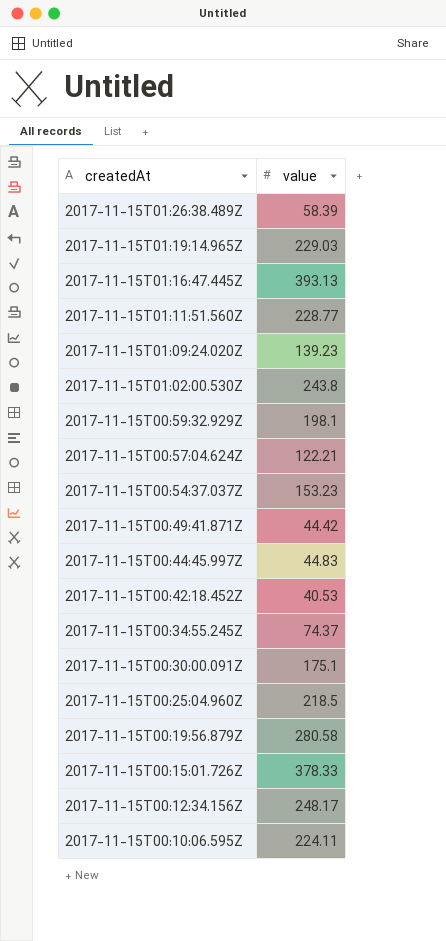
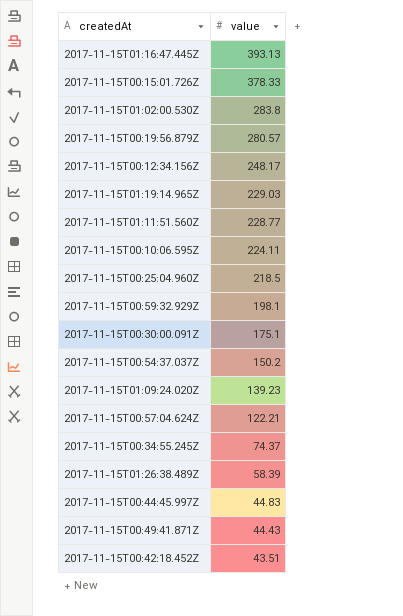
row order: createdAt descending -> value descending
2017-11-15T01:02:00.530Z | value: 243.8 -> 283.8
2017-11-15T00:19:56.879Z | value: 280.58 -> 280.57
2017-11-15T00:54:37.037Z | value: 153.23 -> 150.2
2017-11-15T00:49:41.871Z | value: 44.42 -> 44.43
2017-11-15T00:42:18.452Z | value: 40.53 -> 43.51

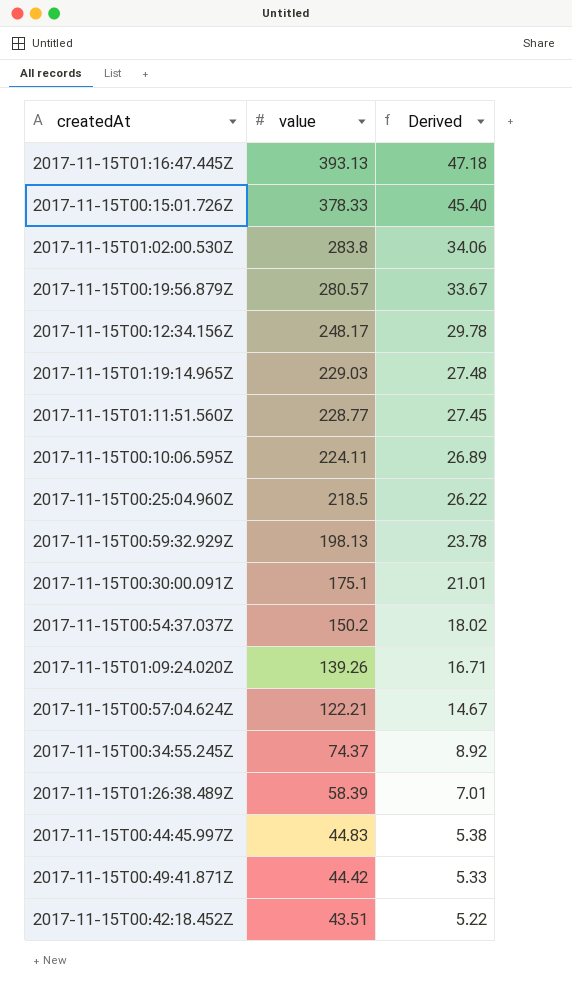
column Derived | formula: none -> [value] * 0.12
2017-11-15T00:59:32.929Z | value: 198.1 -> 198.13
2017-11-15T01:09:24.020Z | value: 139.23 -> 139.26
2017-11-15T00:49:41.871Z | value: 44.43 -> 44.42

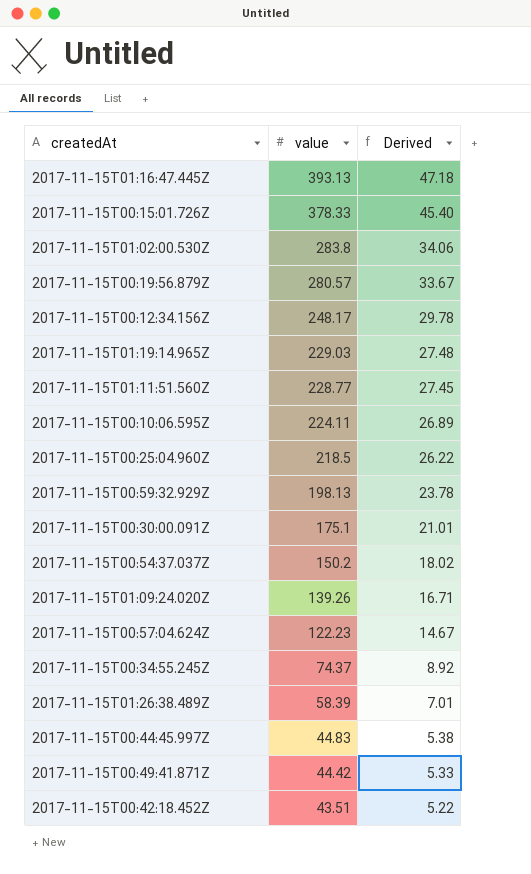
2017-11-15T00:57:04.624Z | value: 122.21 -> 122.23

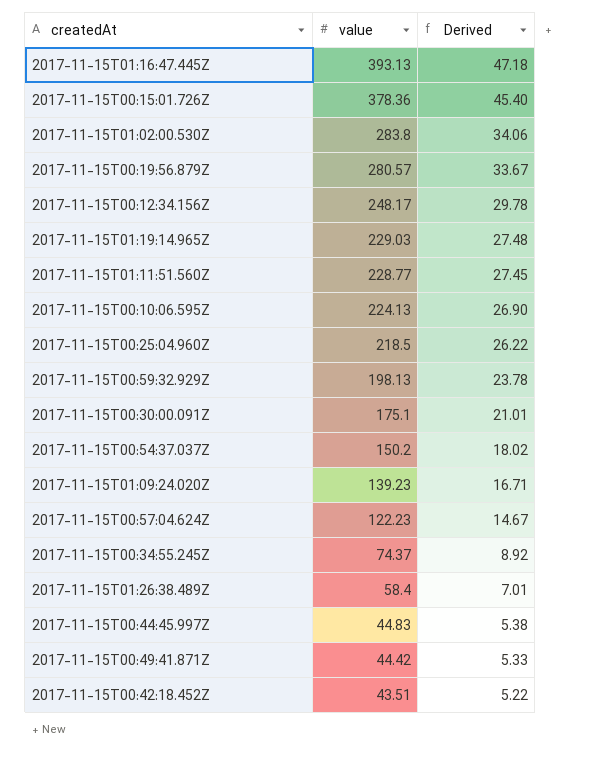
2017-11-15T00:15:01.726Z | value: 378.33 -> 378.36
2017-11-15T00:10:06.595Z | value: 224.11 -> 224.13
2017-11-15T00:10:06.595Z | Derived: 26.89 -> 26.90
2017-11-15T01:09:24.020Z | value: 139.26 -> 139.23
2017-11-15T01:26:38.489Z | value: 58.39 -> 58.4

